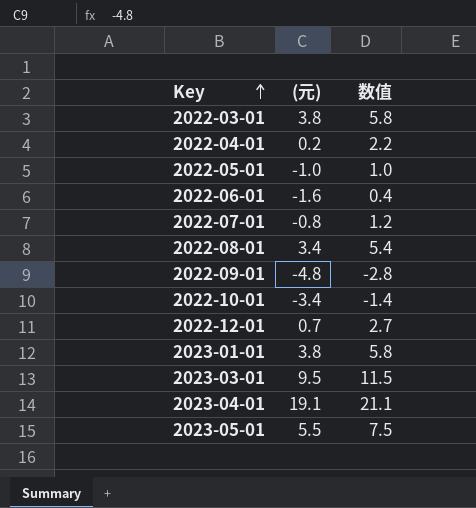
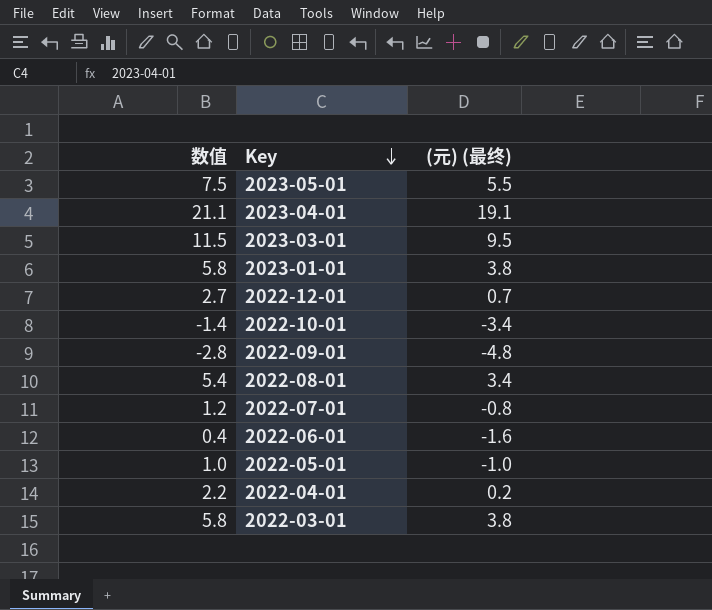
row order: Key ascending -> Key descending
column 数值 | position: 3 -> 1
column name: (元) -> (元) (最终)

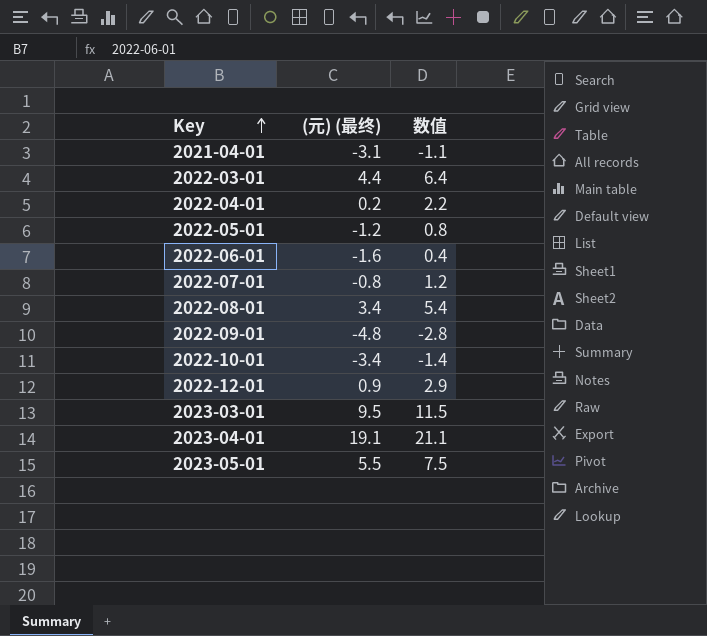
row order: Key descending -> Key ascending
column 数值 | position: 1 -> 3
row 2023-01-01: 5.8 | 3.8 -> none
row 2021-04-01: none -> -3.1 | -1.1
2022-03-01 | (元) (最终): 3.8 -> 4.4
2022-03-01 | 数值: 5.8 -> 6.4
2022-05-01 | (元) (最终): -1.0 -> -1.2
2022-05-01 | 数值: 1.0 -> 0.8
2022-12-01 | (元) (最终): 0.7 -> 0.9
2022-12-01 | 数值: 2.7 -> 2.9

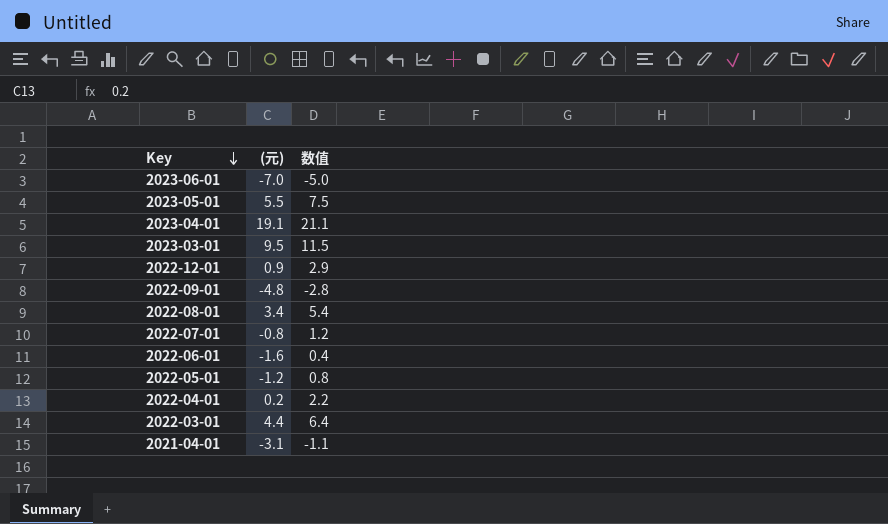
row order: Key ascending -> Key descending
column name: (元) (最终) -> (元)
row 2022-10-01: -3.4 | -1.4 -> none
row 2023-06-01: none -> -7.0 | -5.0

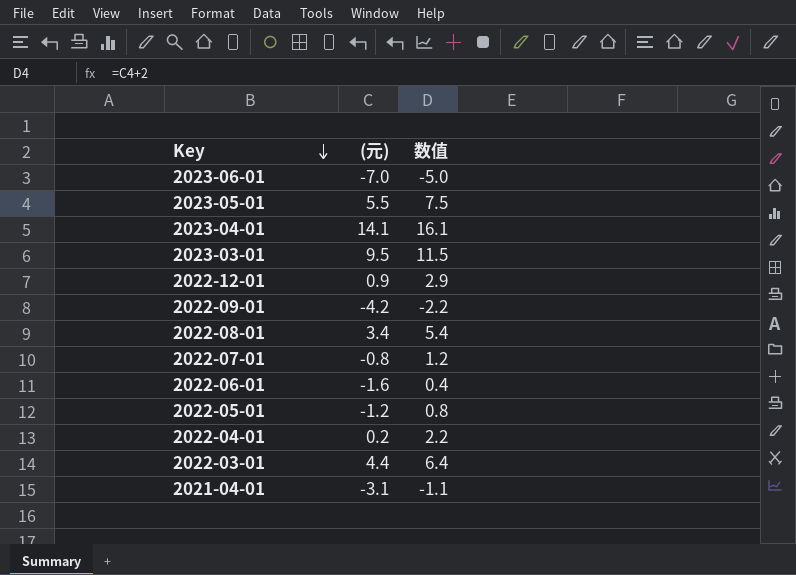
2023-04-01 | (元): 19.1 -> 14.1
2023-04-01 | 数值: 21.1 -> 16.1
2022-09-01 | (元): -4.8 -> -4.2
2022-09-01 | 数值: -2.8 -> -2.2

